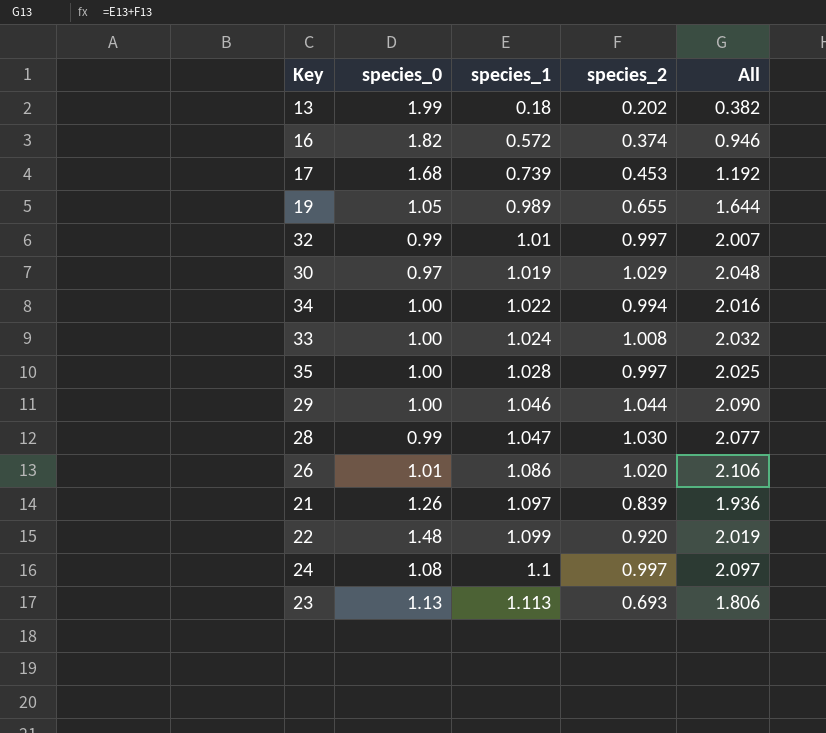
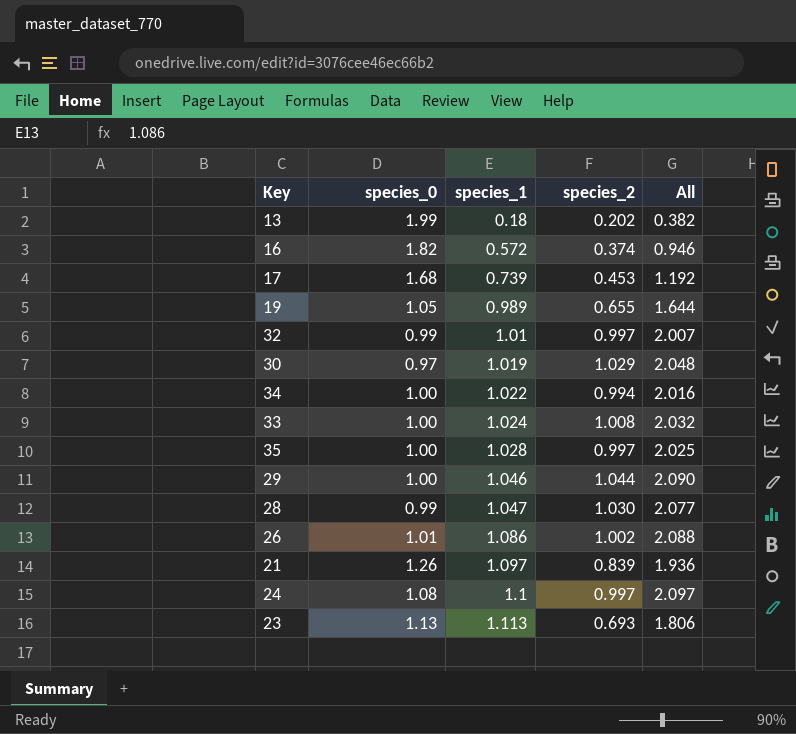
row 22: 1.48 | 1.099 | 0.920 | 2.019 -> none
26 | species_2: 1.020 -> 1.002
26 | All: 2.106 -> 2.088

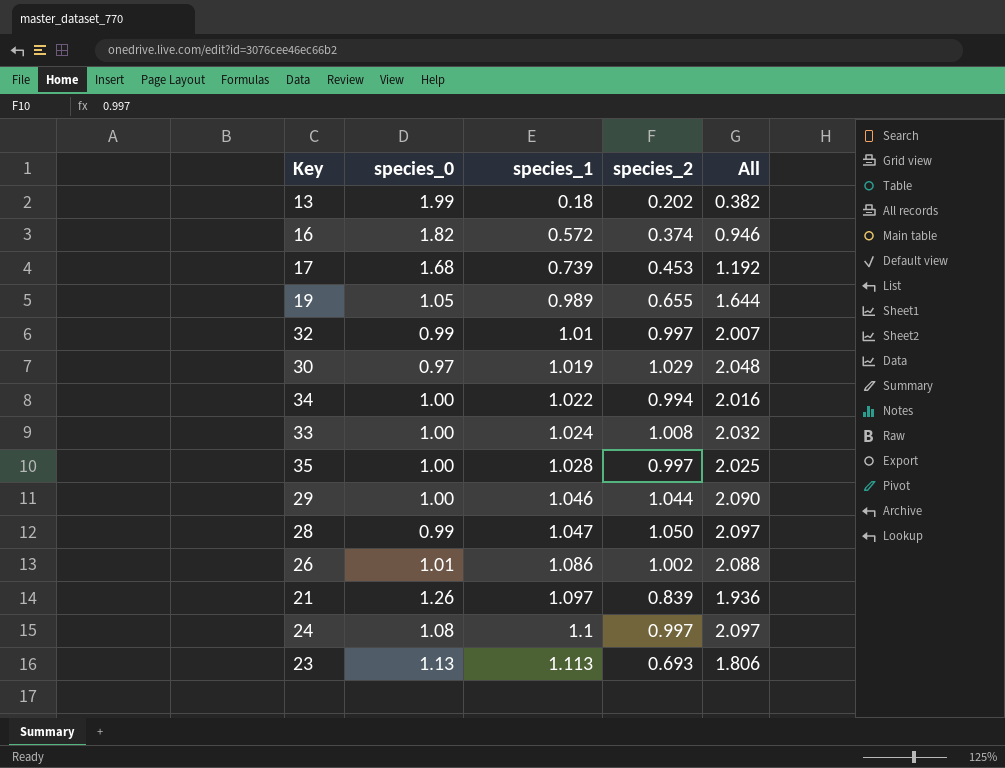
28 | species_2: 1.030 -> 1.050
28 | All: 2.077 -> 2.097

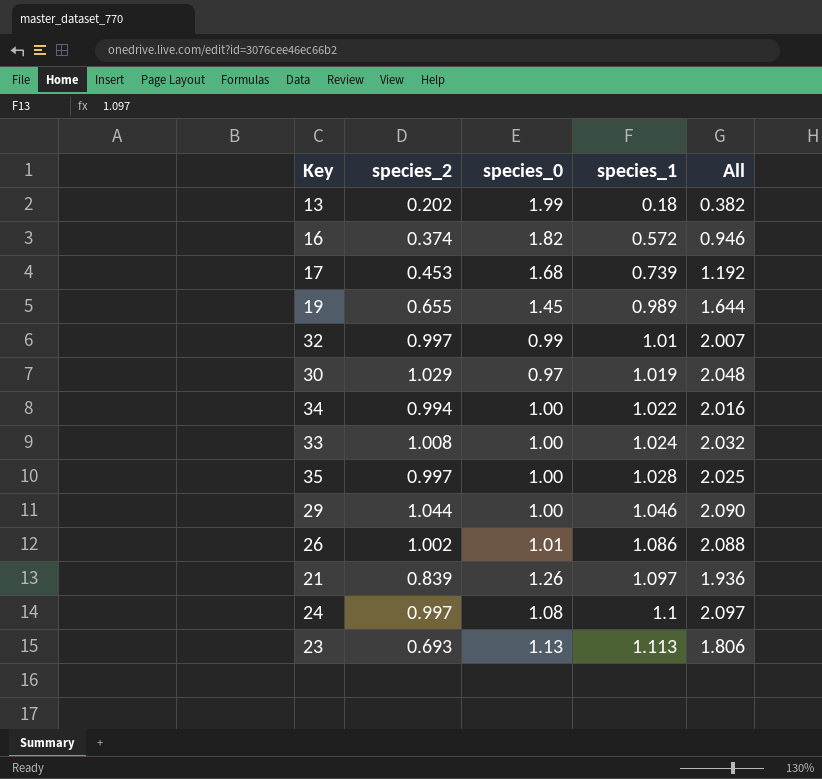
column species_2 | position: 4 -> 2
row 28: 0.99 | 1.047 | 1.050 | 2.097 -> none
19 | species_0: 1.05 -> 1.45

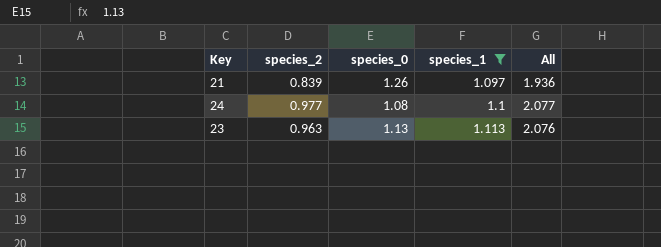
filter: none -> species_1 >= 1.097
24 | species_2: 0.997 -> 0.977
24 | All: 2.097 -> 2.077
23 | species_2: 0.693 -> 0.963
23 | All: 1.806 -> 2.076

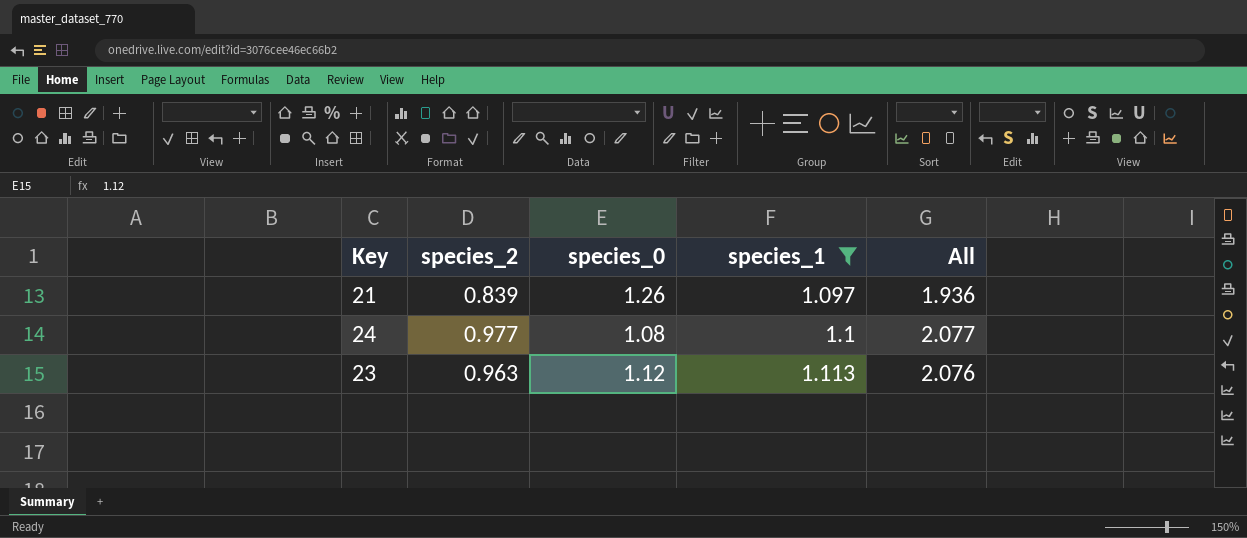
23 | species_0: 1.13 -> 1.12

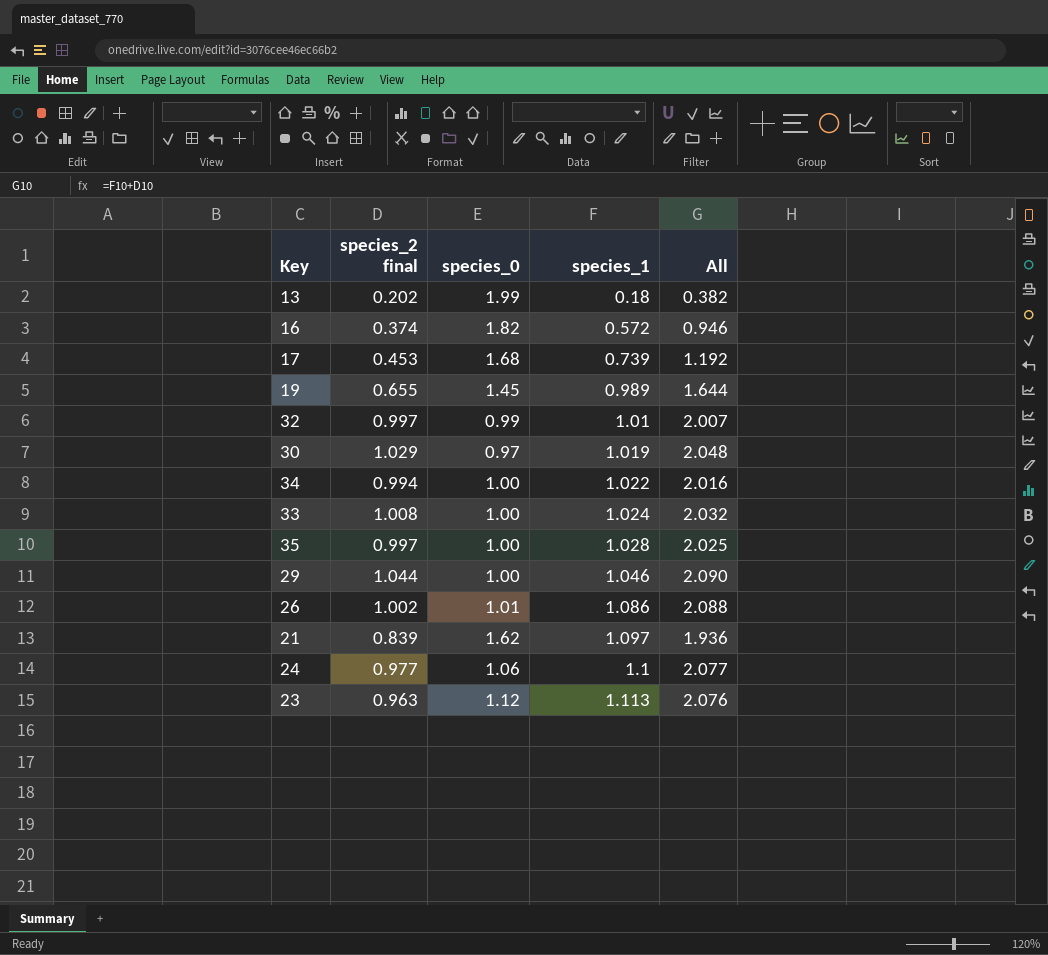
filter: species_1 >= 1.097 -> none
column name: species_2 -> species_2 final
21 | species_0: 1.26 -> 1.62
24 | species_0: 1.08 -> 1.06

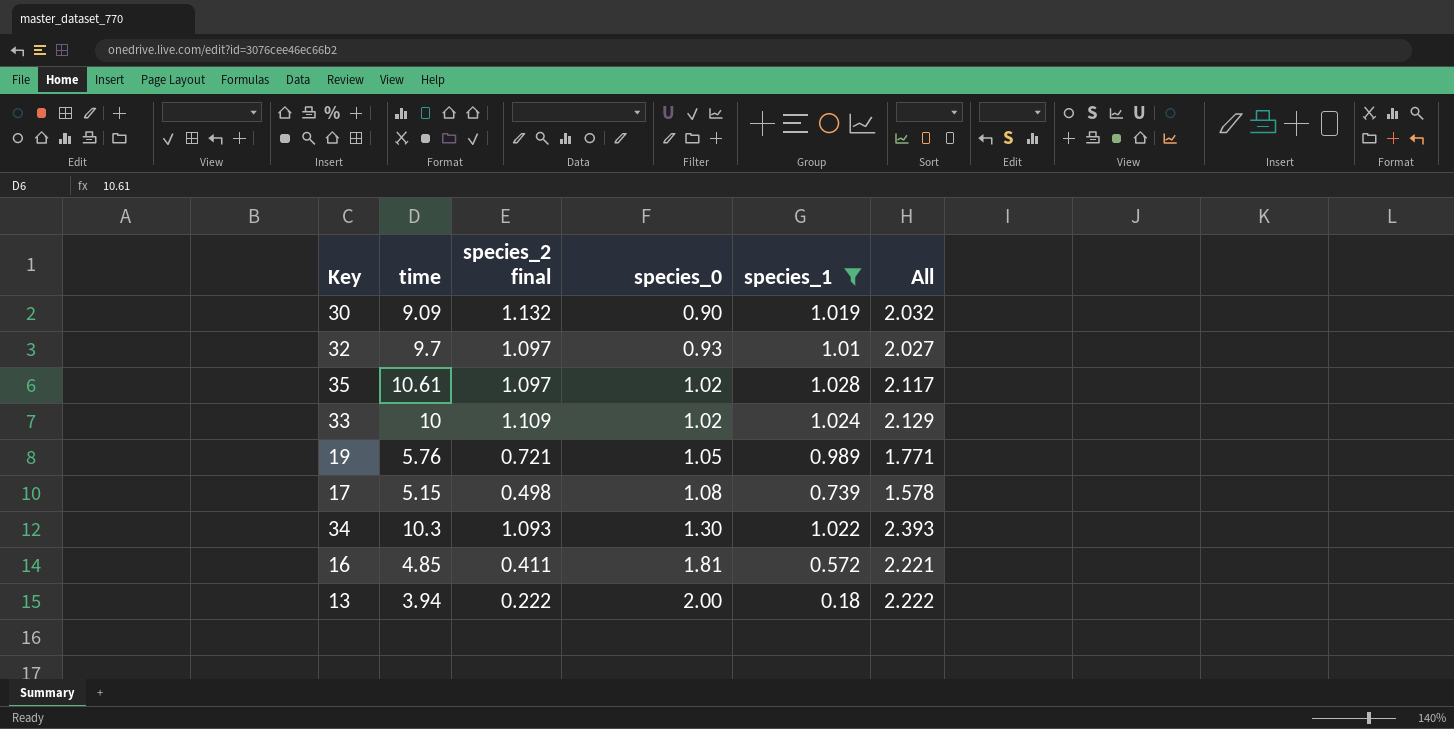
filter: none -> species_1 <= 1.028
row order: species_1 ascending -> species_0 ascending
column time | position: none -> 2
column All | formula: [species_2 final] + [species_1] -> [species_2 final] + [species_0]
30 | species_2 final: 1.029 -> 1.132
30 | species_0: 0.97 -> 0.90
32 | species_2 final: 0.997 -> 1.097
32 | species_0: 0.99 -> 0.93
35 | species_2 final: 0.997 -> 1.097
35 | species_0: 1.00 -> 1.02
33 | species_2 final: 1.008 -> 1.109
33 | species_0: 1.00 -> 1.02
19 | species_2 final: 0.655 -> 0.721
19 | species_0: 1.45 -> 1.05
17 | species_2 final: 0.453 -> 0.498
17 | species_0: 1.68 -> 1.08
34 | species_2 final: 0.994 -> 1.093
34 | species_0: 1.00 -> 1.30
16 | species_2 final: 0.374 -> 0.411
16 | species_0: 1.82 -> 1.81
13 | species_2 final: 0.202 -> 0.222
13 | species_0: 1.99 -> 2.00

